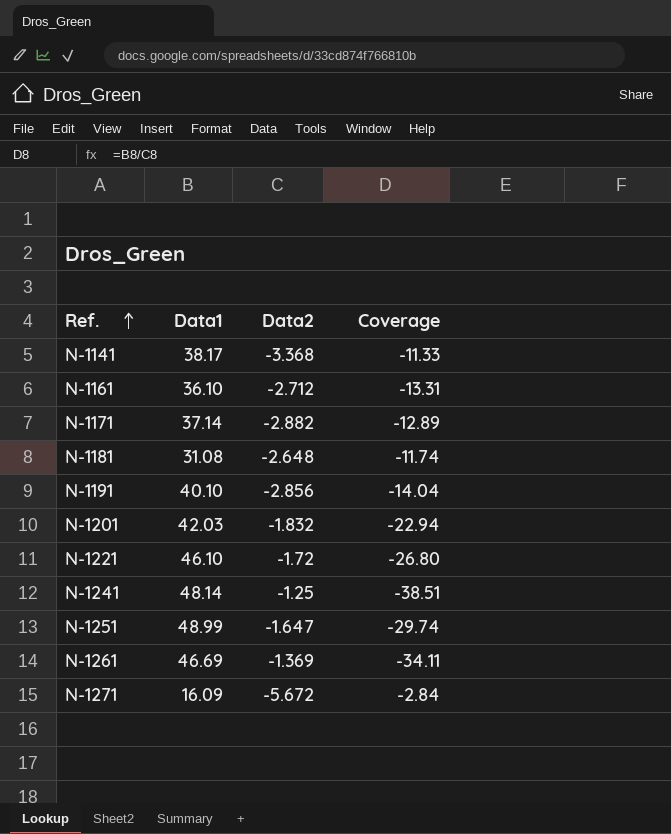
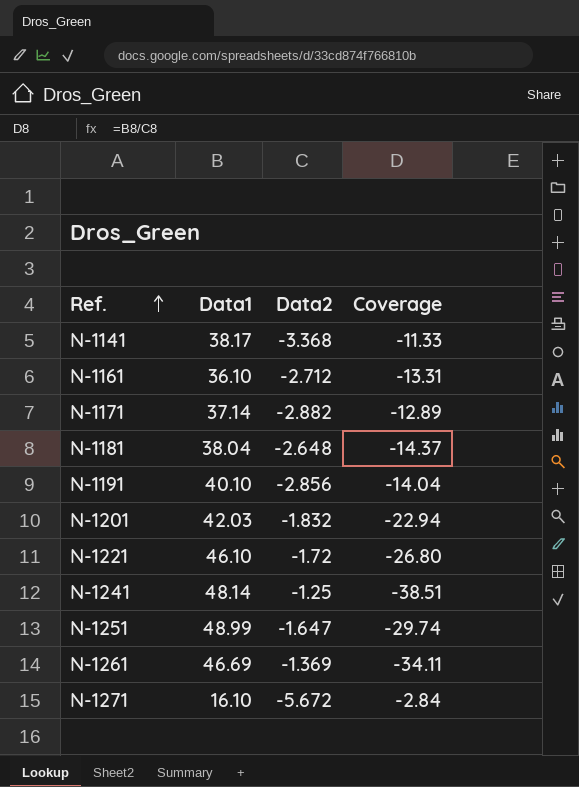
N-1181 | Data1: 31.08 -> 38.04
N-1181 | Coverage: -11.74 -> -14.37
N-1271 | Data1: 16.09 -> 16.10

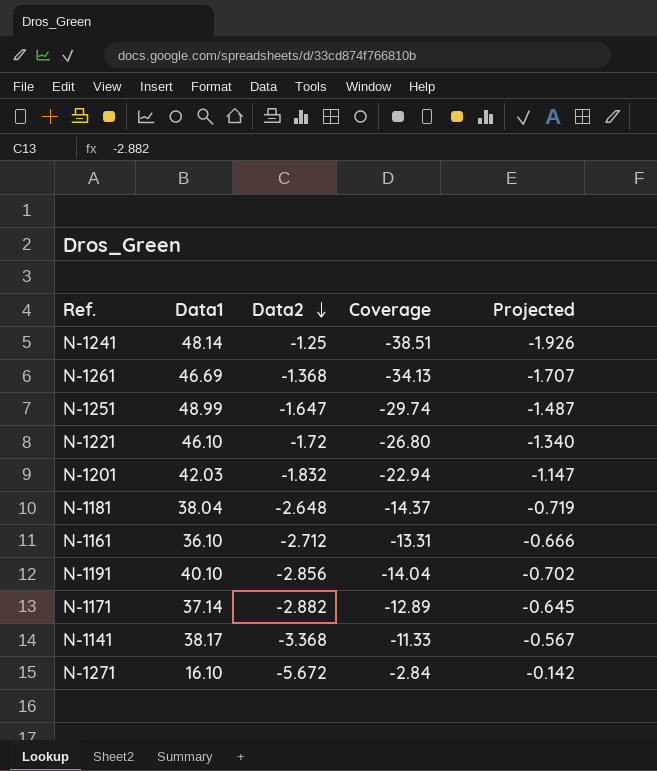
row order: Ref. ascending -> Data2 descending
column Projected | formula: none -> [Coverage] * 0.05
N-1261 | Data2: -1.369 -> -1.368
N-1261 | Coverage: -34.11 -> -34.13

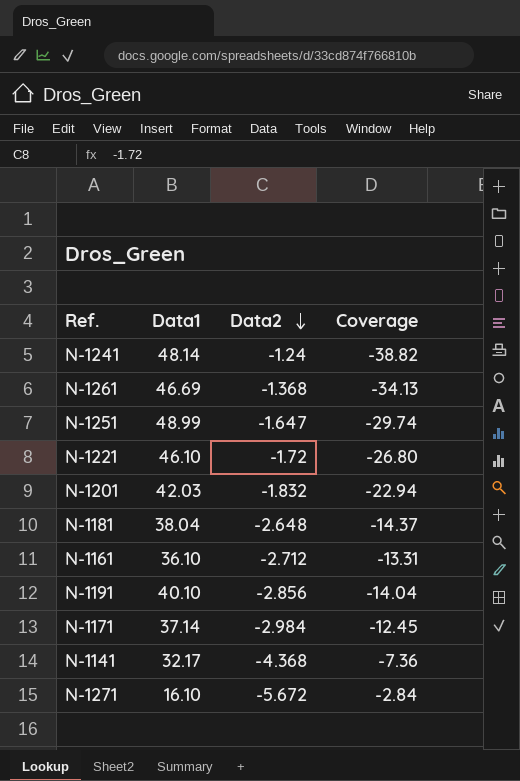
column Projected | formula: [Coverage] * 0.05 -> none
N-1241 | Data2: -1.25 -> -1.24
N-1241 | Coverage: -38.51 -> -38.82
N-1171 | Data2: -2.882 -> -2.984
N-1171 | Coverage: -12.89 -> -12.45
N-1141 | Data1: 38.17 -> 32.17
N-1141 | Data2: -3.368 -> -4.368
N-1141 | Coverage: -11.33 -> -7.36

